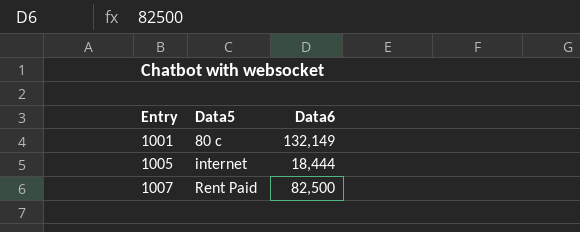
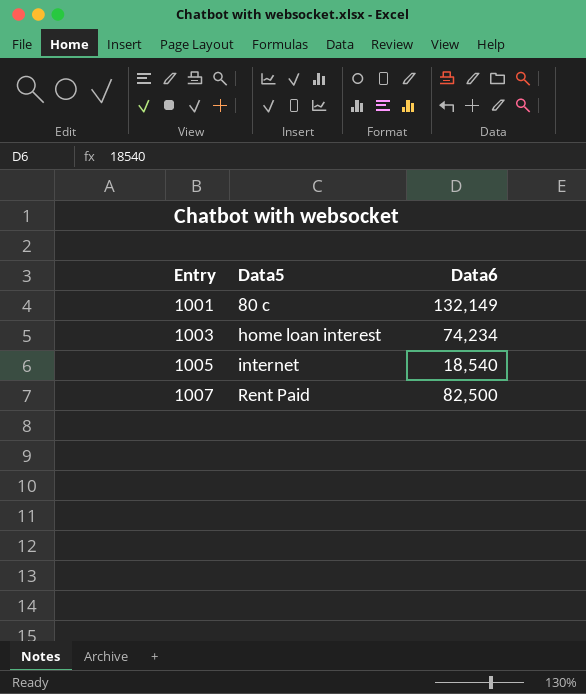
row 1003: none -> home loan interest | 74,234
1005 | Data6: 18,444 -> 18,540

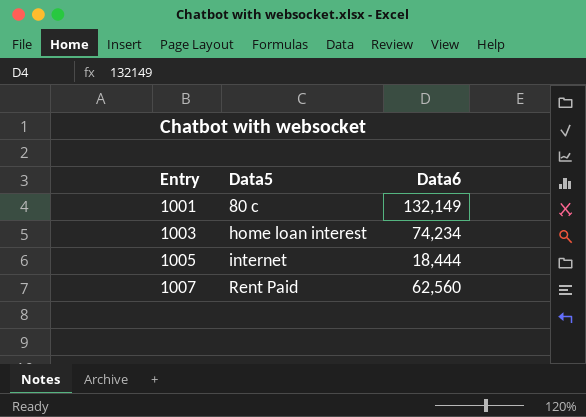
1005 | Data6: 18,540 -> 18,444
1007 | Data6: 82,500 -> 62,560

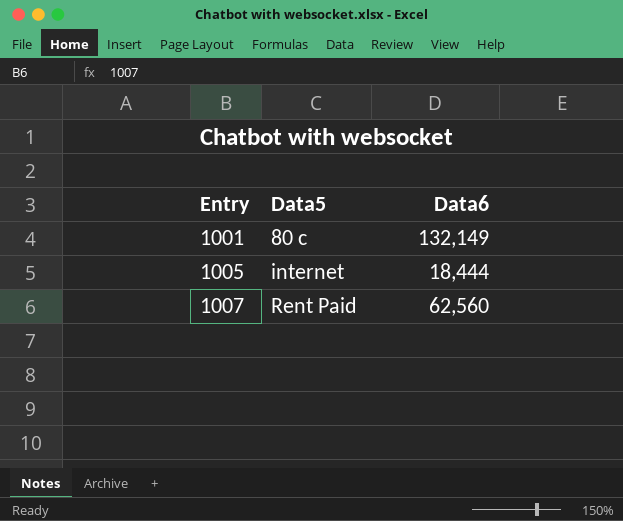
row 1003: home loan interest | 74,234 -> none

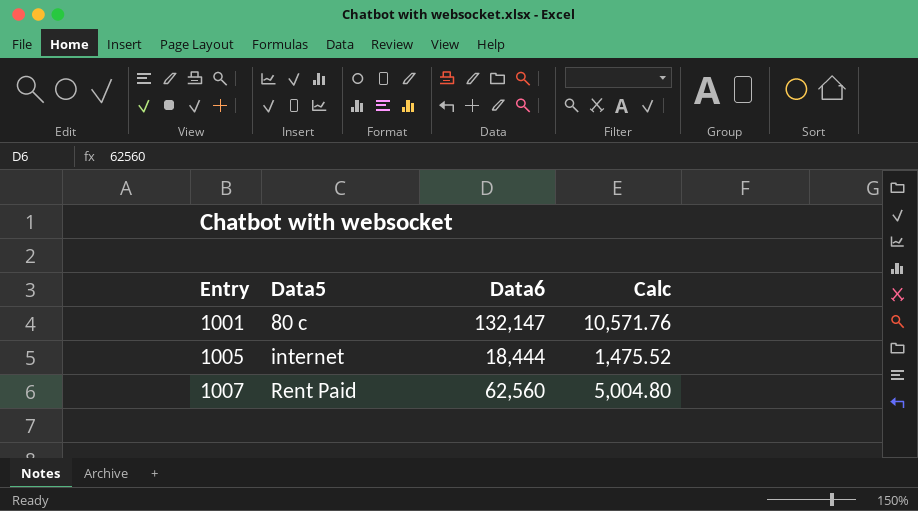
column Calc | formula: none -> [Data6] * 0.08
1001 | Data6: 132,149 -> 132,147

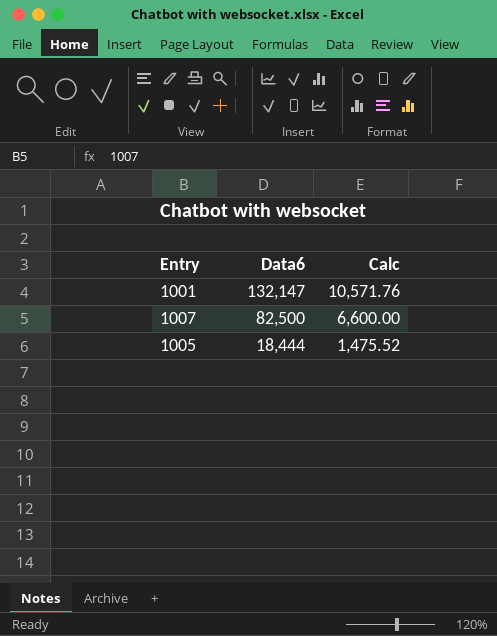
row order: Entry ascending -> Data6 descending
column Data5 | position: 2 -> none
1007 | Data6: 62,560 -> 82,500
1007 | Calc: 5,004.80 -> 6,600.00

